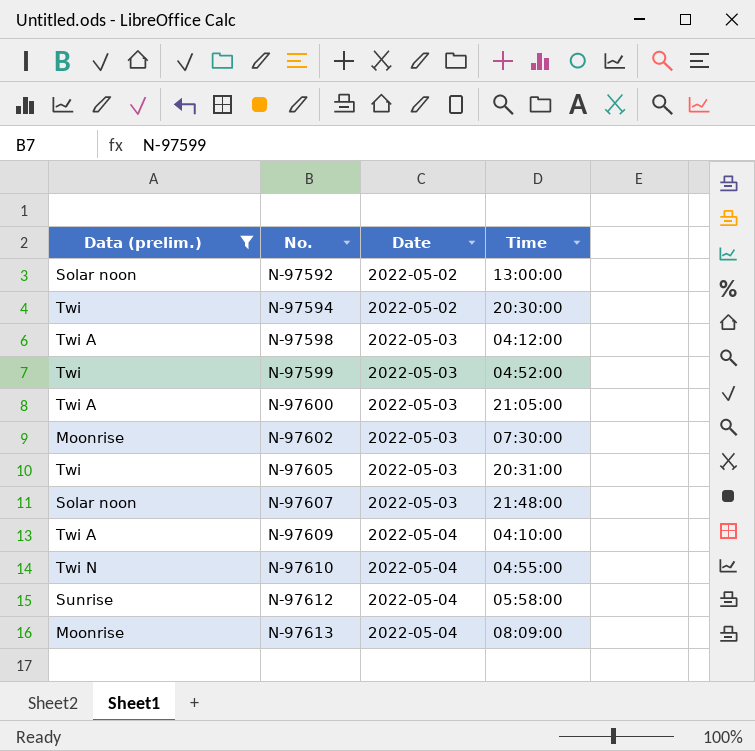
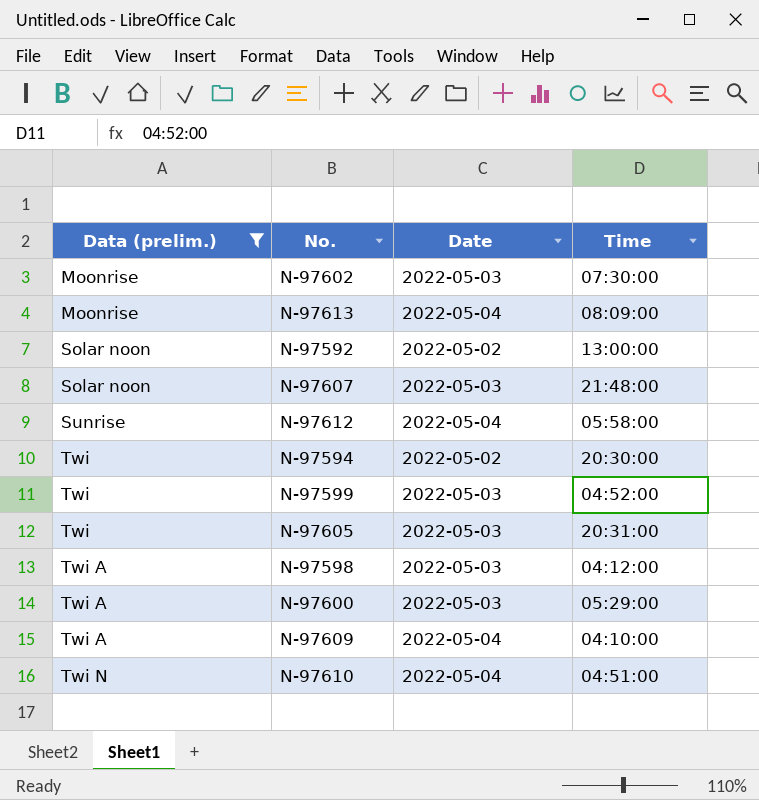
row order: No. ascending -> Data (prelim.) ascending
N-97600 | Time: 21:05:00 -> 05:29:00
N-97610 | Time: 04:55:00 -> 04:51:00

